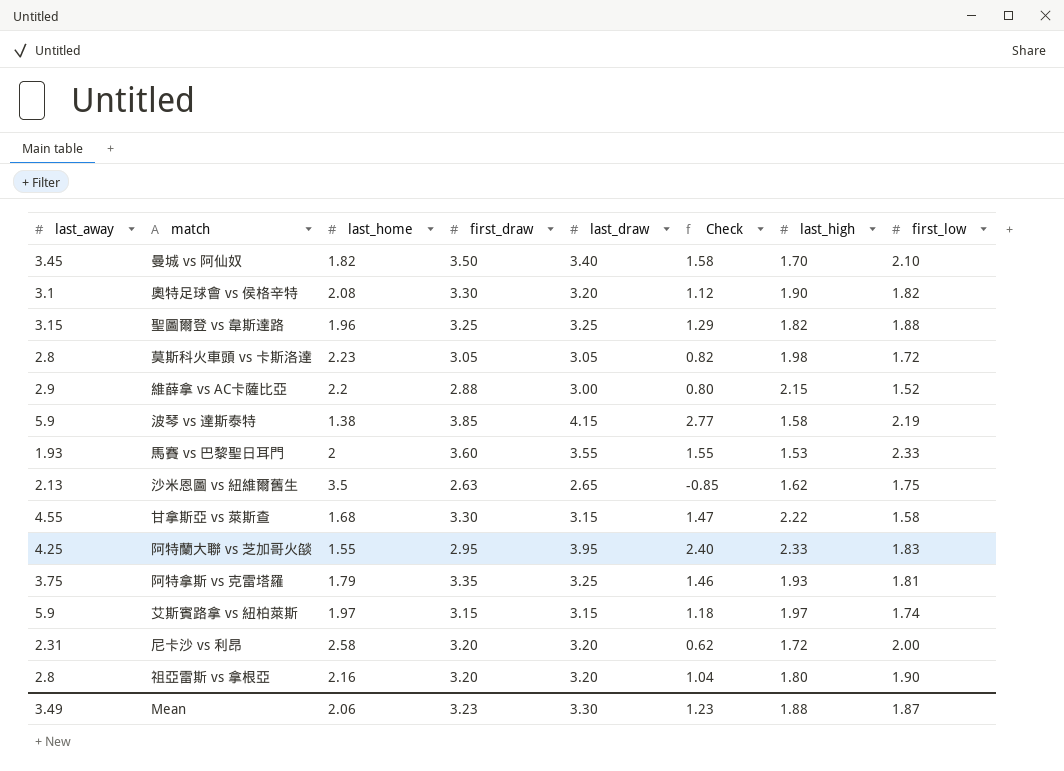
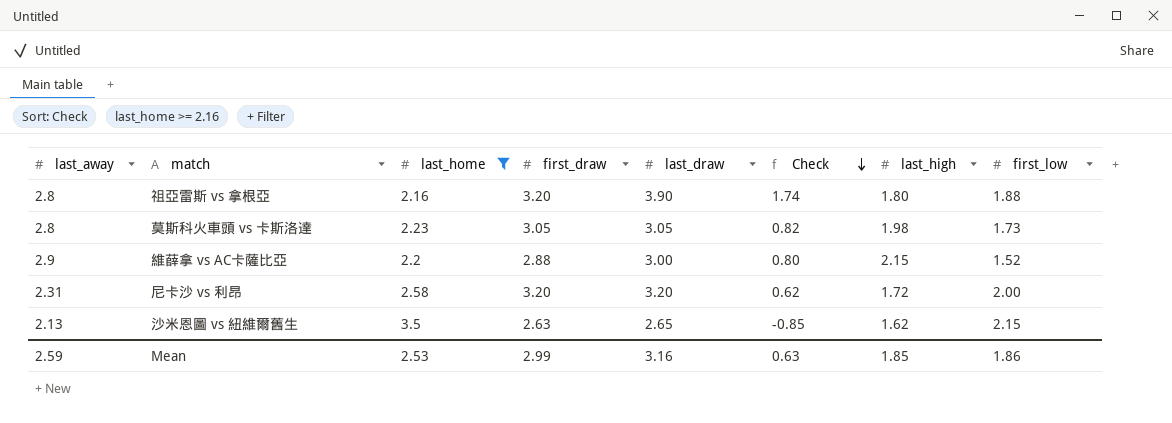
filter: none -> last_home >= 2.16
row order: none -> Check descending
祖亞雷斯 vs 拿根亞 | last_draw: 3.20 -> 3.90
祖亞雷斯 vs 拿根亞 | Check: 1.04 -> 1.74
祖亞雷斯 vs 拿根亞 | first_low: 1.90 -> 1.88
莫斯科火車頭 vs 卡斯洛達 | first_low: 1.72 -> 1.73
沙米恩圖 vs 紐維爾舊生 | first_low: 1.75 -> 2.15
Mean | last_away: 3.49 -> 2.59
Mean | last_home: 2.06 -> 2.53
Mean | first_draw: 3.23 -> 2.99
Mean | last_draw: 3.30 -> 3.16
Mean | Check: 1.23 -> 0.63
Mean | last_high: 1.88 -> 1.85
Mean | first_low: 1.87 -> 1.86

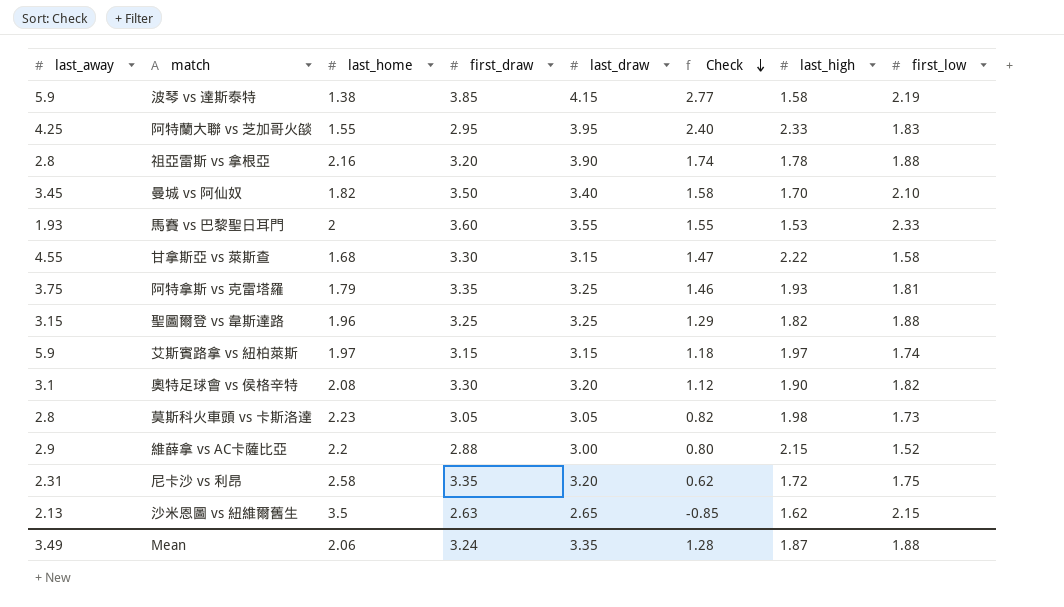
filter: last_home >= 2.16 -> none
祖亞雷斯 vs 拿根亞 | last_high: 1.80 -> 1.78
尼卡沙 vs 利昂 | first_draw: 3.20 -> 3.35
尼卡沙 vs 利昂 | first_low: 2.00 -> 1.75
Mean | last_away: 2.59 -> 3.49
Mean | last_home: 2.53 -> 2.06
Mean | first_draw: 2.99 -> 3.24
Mean | last_draw: 3.16 -> 3.35
Mean | Check: 0.63 -> 1.28
Mean | last_high: 1.85 -> 1.87
Mean | first_low: 1.86 -> 1.88

